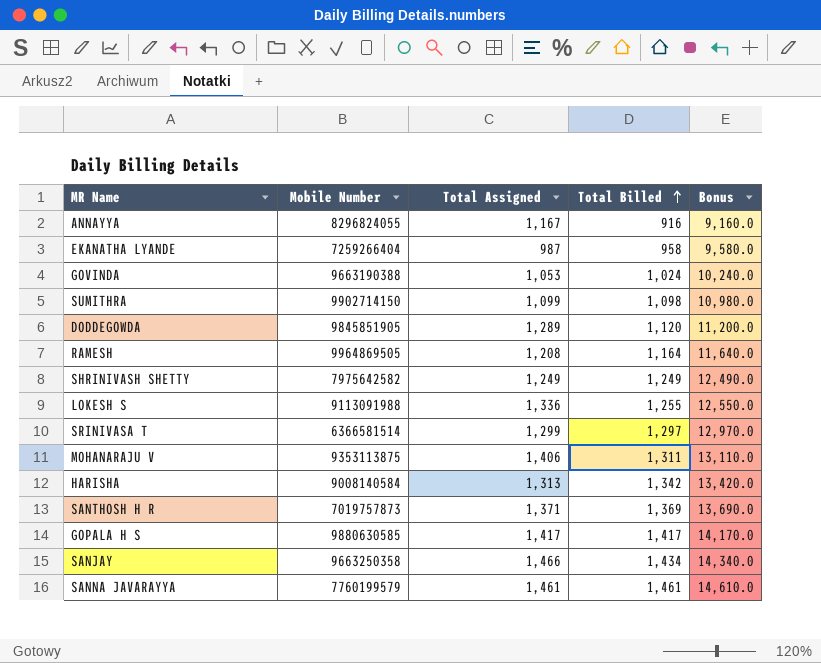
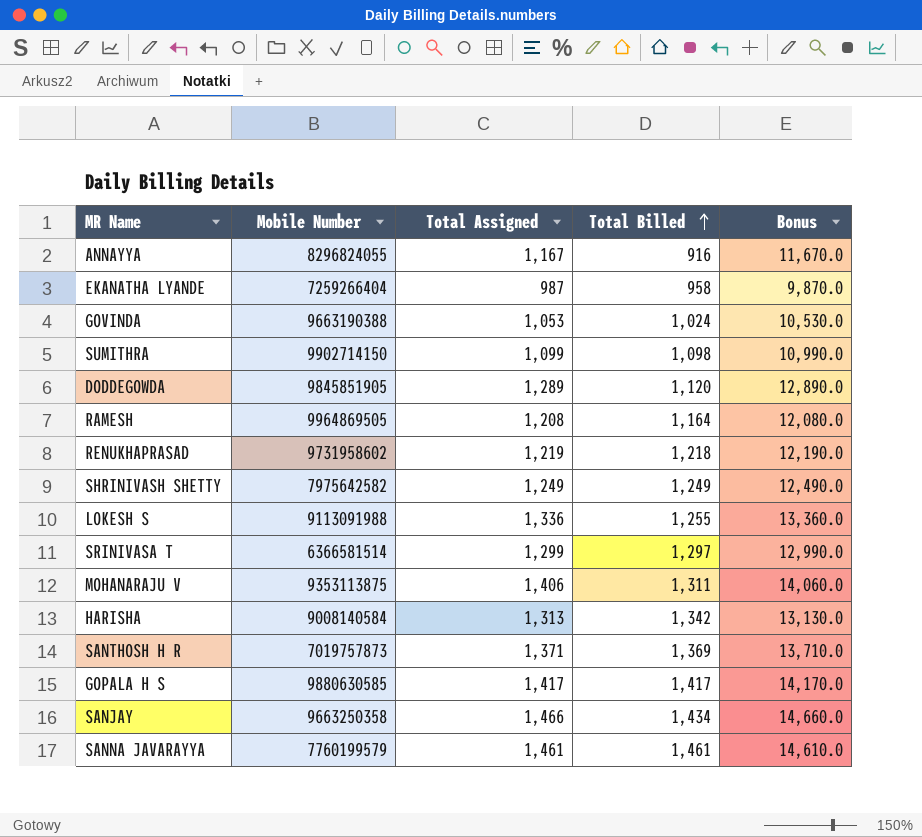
column Bonus | formula: [Total Billed] * 10 -> [Total Assigned] * 10
row RENUKHAPRASAD: none -> 9731958602 | 1,219 | 1,218 | 12,190.0

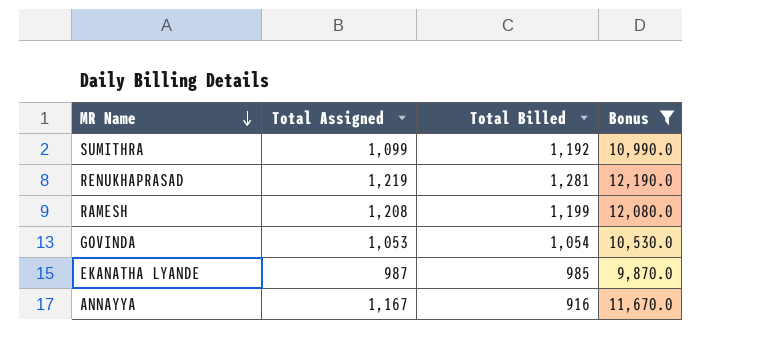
filter: none -> Bonus <= 12,190.0
row order: Total Billed ascending -> MR Name descending
column Mobile Number | position: 2 -> none
SUMITHRA | Total Billed: 1,098 -> 1,192
RENUKHAPRASAD | Total Billed: 1,218 -> 1,281
RAMESH | Total Billed: 1,164 -> 1,199
GOVINDA | Total Billed: 1,024 -> 1,054
EKANATHA LYANDE | Total Billed: 958 -> 985

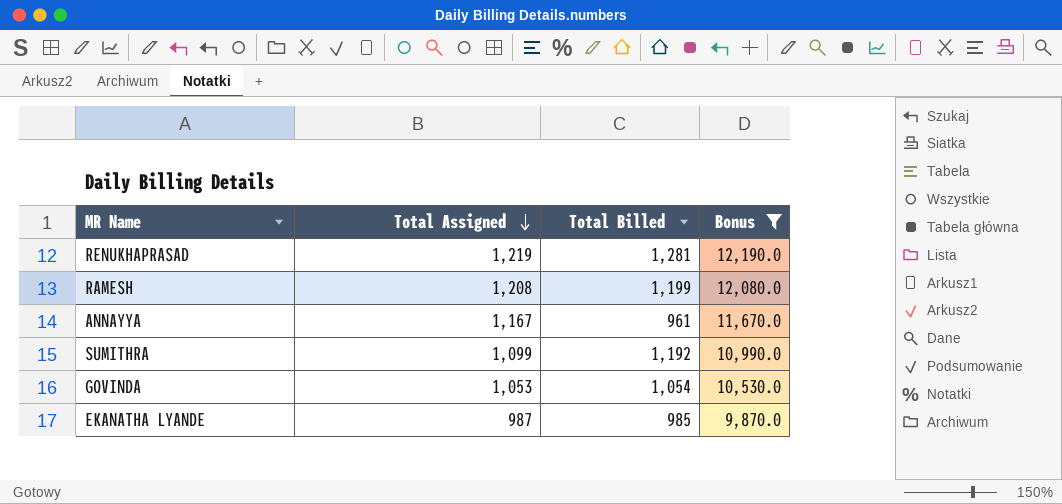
row order: MR Name descending -> Total Assigned descending
ANNAYYA | Total Billed: 916 -> 961

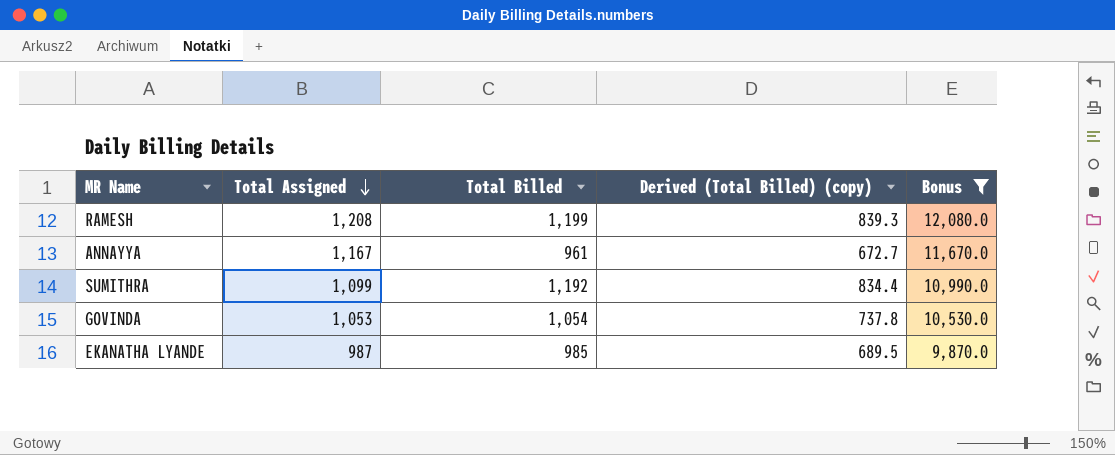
column Derived (Total Billed) (copy) | formula: none -> [Total Billed] * 0.7
row RENUKHAPRASAD: 1,219 | 1,281 | 12,190.0 -> none

